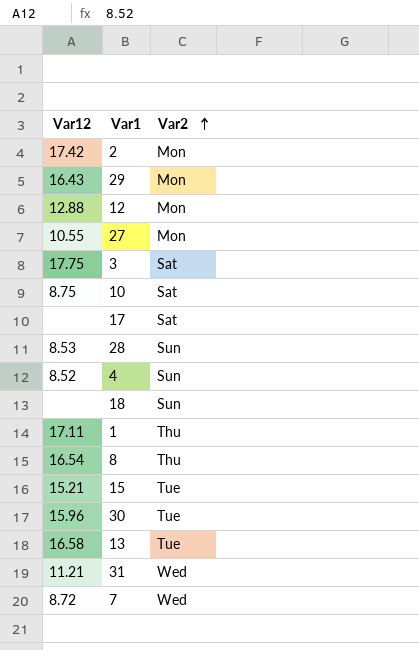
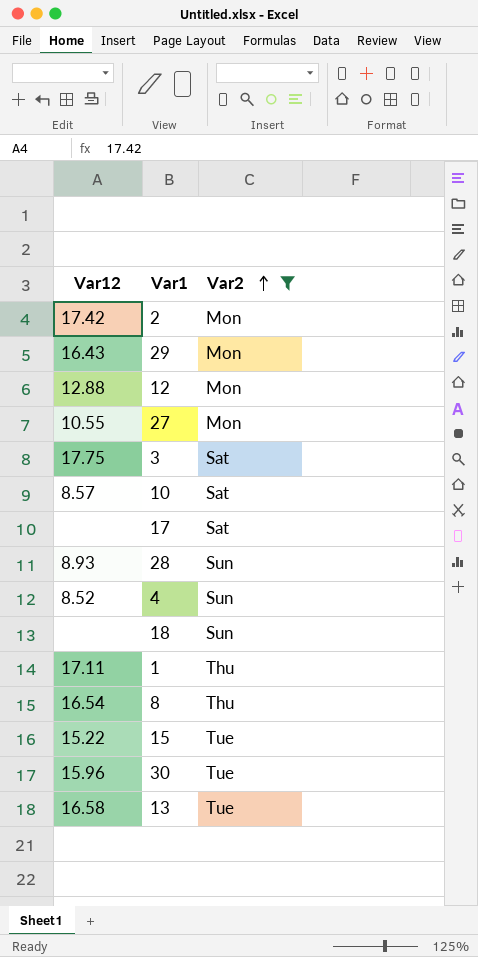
filter: none -> Var2 != Wed
10 | Var12: 8.75 -> 8.57
28 | Var12: 8.53 -> 8.93
15 | Var12: 15.21 -> 15.22

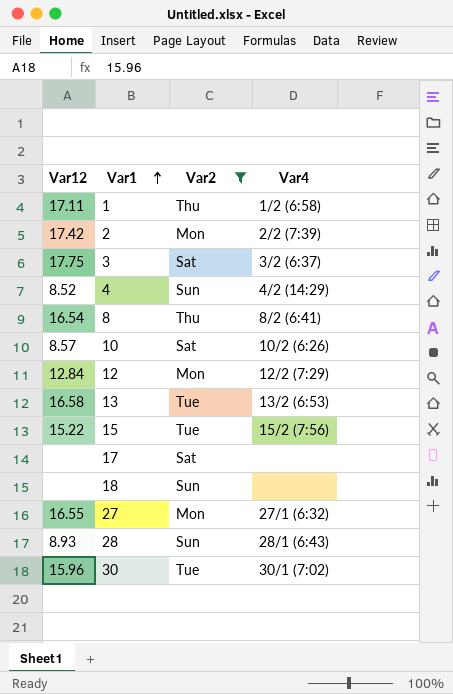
row order: Var2 ascending -> Var1 ascending
column Var4 | position: none -> 4
row 29: 16.43 | Mon -> none
12 | Var12: 12.88 -> 12.84
27 | Var12: 10.55 -> 16.55

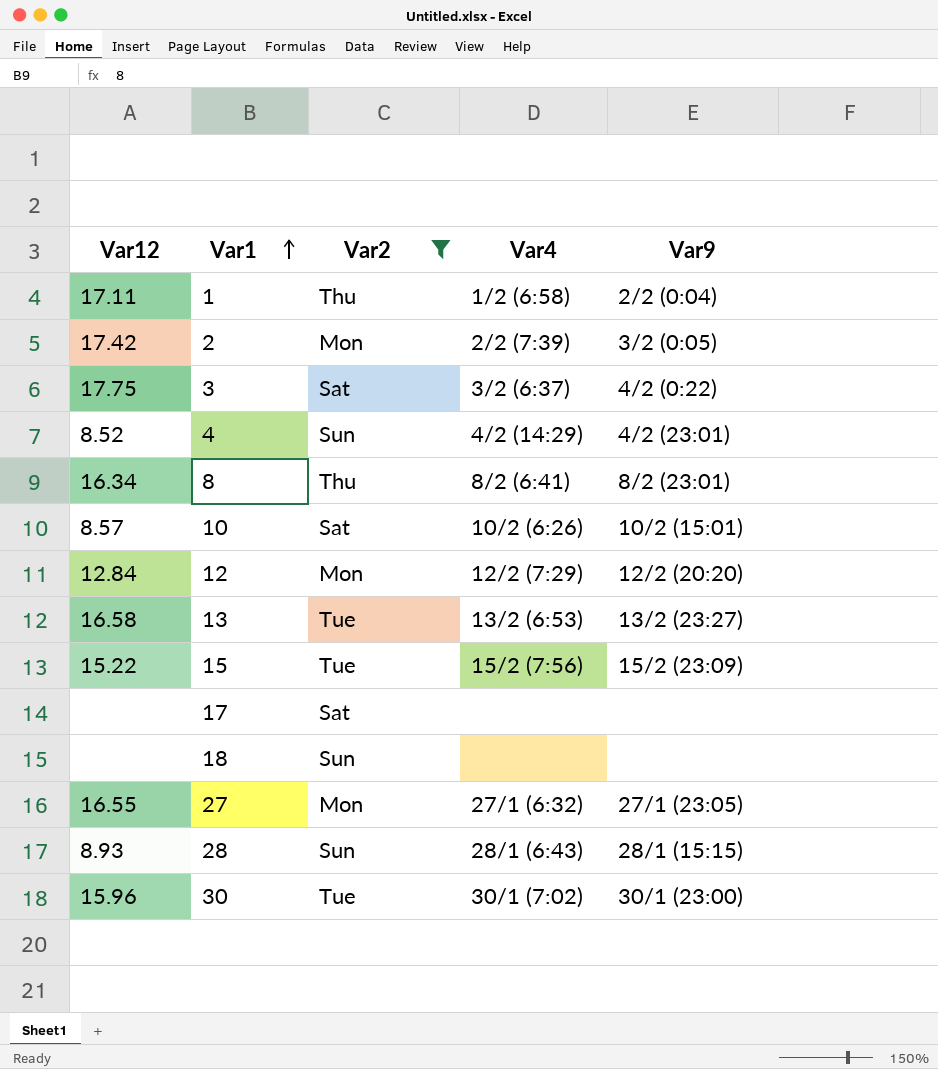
column Var9 | position: none -> 5
8 | Var12: 16.54 -> 16.34

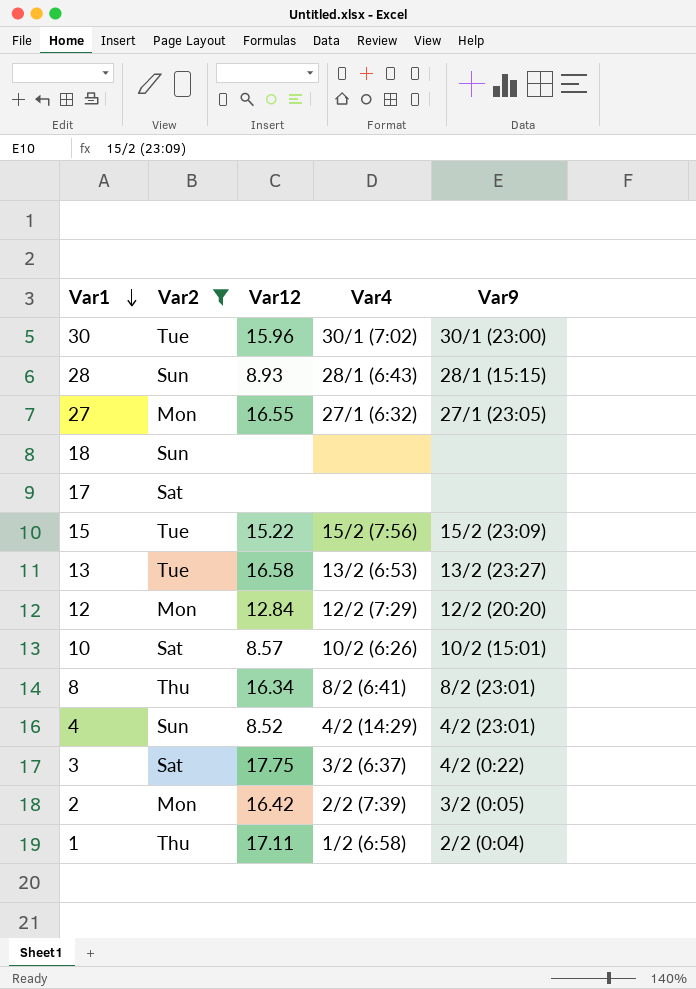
row order: Var1 ascending -> Var1 descending
column Var12 | position: 1 -> 3
2 | Var12: 17.42 -> 16.42

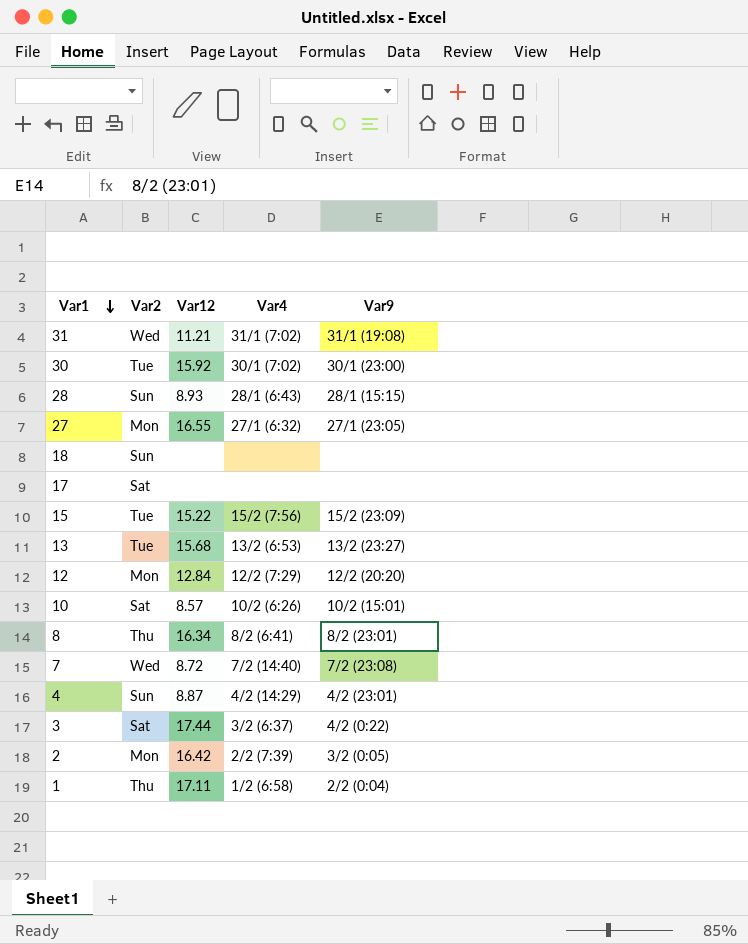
filter: Var2 != Wed -> none
30 | Var12: 15.96 -> 15.92
13 | Var12: 16.58 -> 15.68
4 | Var12: 8.52 -> 8.87
3 | Var12: 17.75 -> 17.44

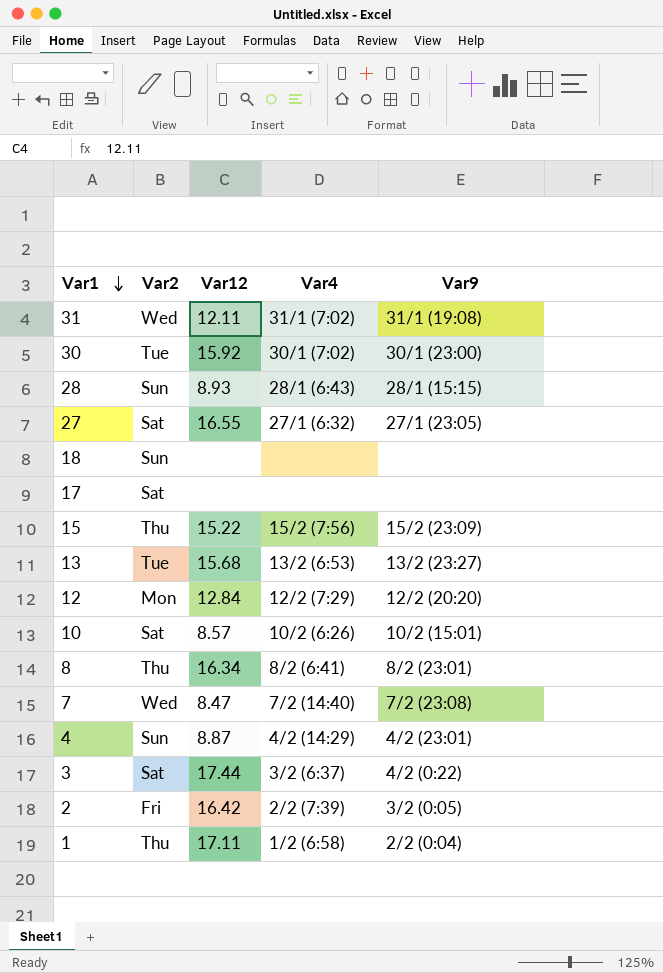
31 | Var12: 11.21 -> 12.11
27 | Var2: Mon -> Sat
15 | Var2: Tue -> Thu
7 | Var12: 8.72 -> 8.47
2 | Var2: Mon -> Fri

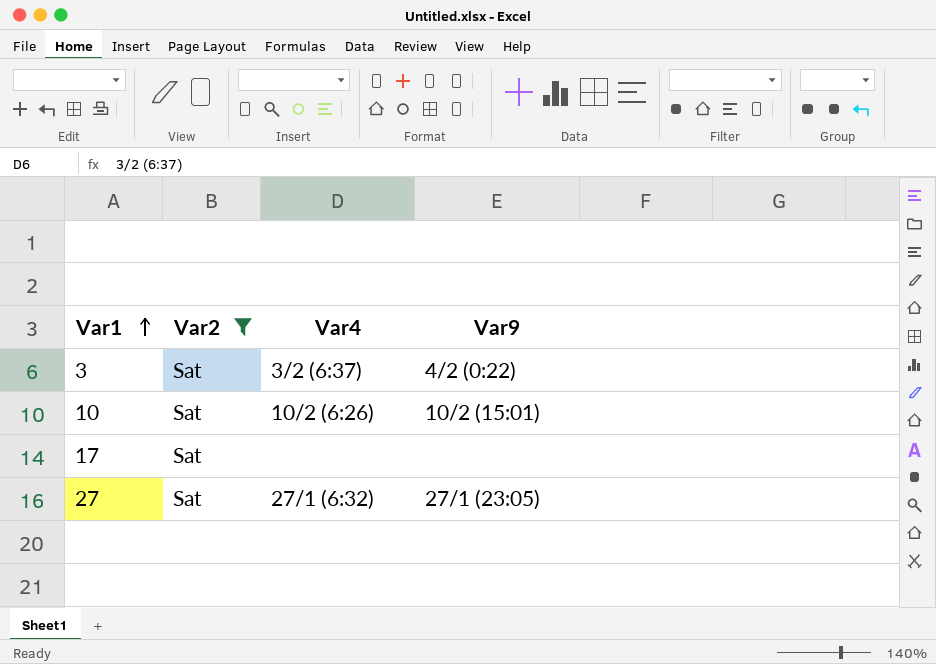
filter: none -> Var2 = Sat
row order: Var1 descending -> Var1 ascending
column Var12 | position: 3 -> none

